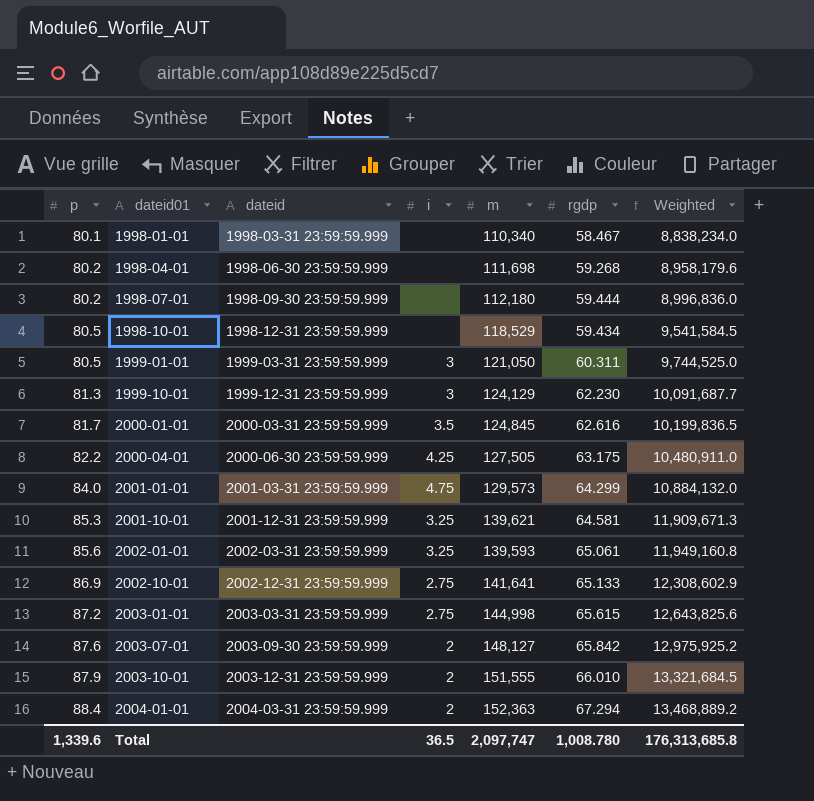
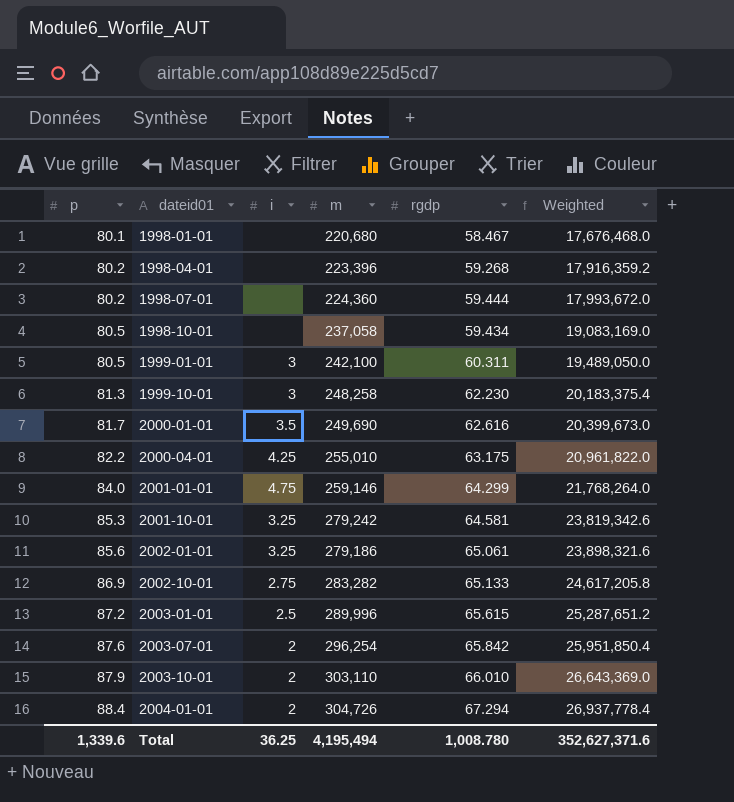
column dateid | position: 3 -> none
1998-01-01 | m: 110,340 -> 220,680
1998-01-01 | Weighted: 8,838,234.0 -> 17,676,468.0
1998-04-01 | m: 111,698 -> 223,396
1998-04-01 | Weighted: 8,958,179.6 -> 17,916,359.2
1998-07-01 | m: 112,180 -> 224,360
1998-07-01 | Weighted: 8,996,836.0 -> 17,993,672.0
1998-10-01 | m: 118,529 -> 237,058
1998-10-01 | Weighted: 9,541,584.5 -> 19,083,169.0
1999-01-01 | m: 121,050 -> 242,100
1999-01-01 | Weighted: 9,744,525.0 -> 19,489,050.0
1999-10-01 | m: 124,129 -> 248,258
1999-10-01 | Weighted: 10,091,687.7 -> 20,183,375.4
2000-01-01 | m: 124,845 -> 249,690
2000-01-01 | Weighted: 10,199,836.5 -> 20,399,673.0
2000-04-01 | m: 127,505 -> 255,010
2000-04-01 | Weighted: 10,480,911.0 -> 20,961,822.0
2001-01-01 | m: 129,573 -> 259,146
2001-01-01 | Weighted: 10,884,132.0 -> 21,768,264.0
2001-10-01 | m: 139,621 -> 279,242
2001-10-01 | Weighted: 11,909,671.3 -> 23,819,342.6
2002-01-01 | m: 139,593 -> 279,186
2002-01-01 | Weighted: 11,949,160.8 -> 23,898,321.6
2002-10-01 | m: 141,641 -> 283,282
2002-10-01 | Weighted: 12,308,602.9 -> 24,617,205.8
2003-01-01 | i: 2.75 -> 2.5
2003-01-01 | m: 144,998 -> 289,996
2003-01-01 | Weighted: 12,643,825.6 -> 25,287,651.2
2003-07-01 | m: 148,127 -> 296,254
2003-07-01 | Weighted: 12,975,925.2 -> 25,951,850.4
2003-10-01 | m: 151,555 -> 303,110
2003-10-01 | Weighted: 13,321,684.5 -> 26,643,369.0
2004-01-01 | m: 152,363 -> 304,726
2004-01-01 | Weighted: 13,468,889.2 -> 26,937,778.4
Total | i: 36.5 -> 36.25
Total | m: 2,097,747 -> 4,195,494
Total | Weighted: 176,313,685.8 -> 352,627,371.6

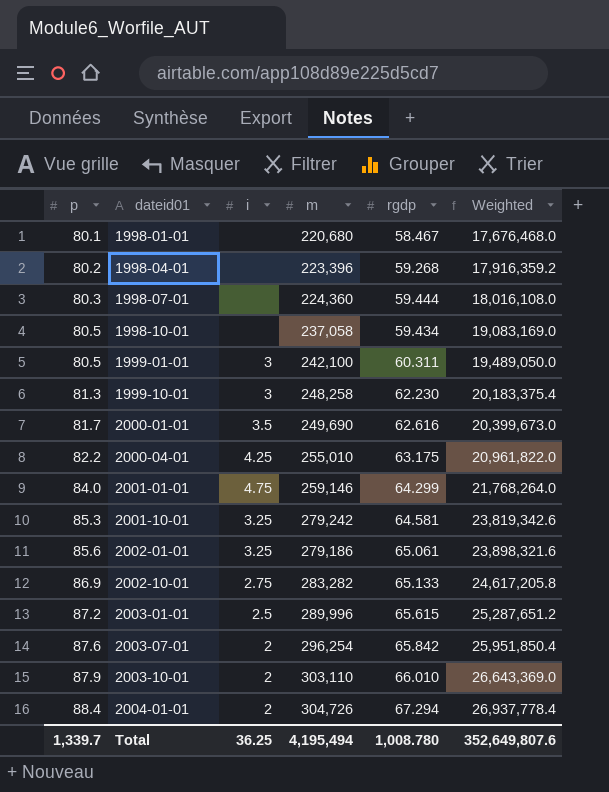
1998-07-01 | p: 80.2 -> 80.3
1998-07-01 | Weighted: 17,993,672.0 -> 18,016,108.0
Total | p: 1,339.6 -> 1,339.7
Total | Weighted: 352,627,371.6 -> 352,649,807.6

